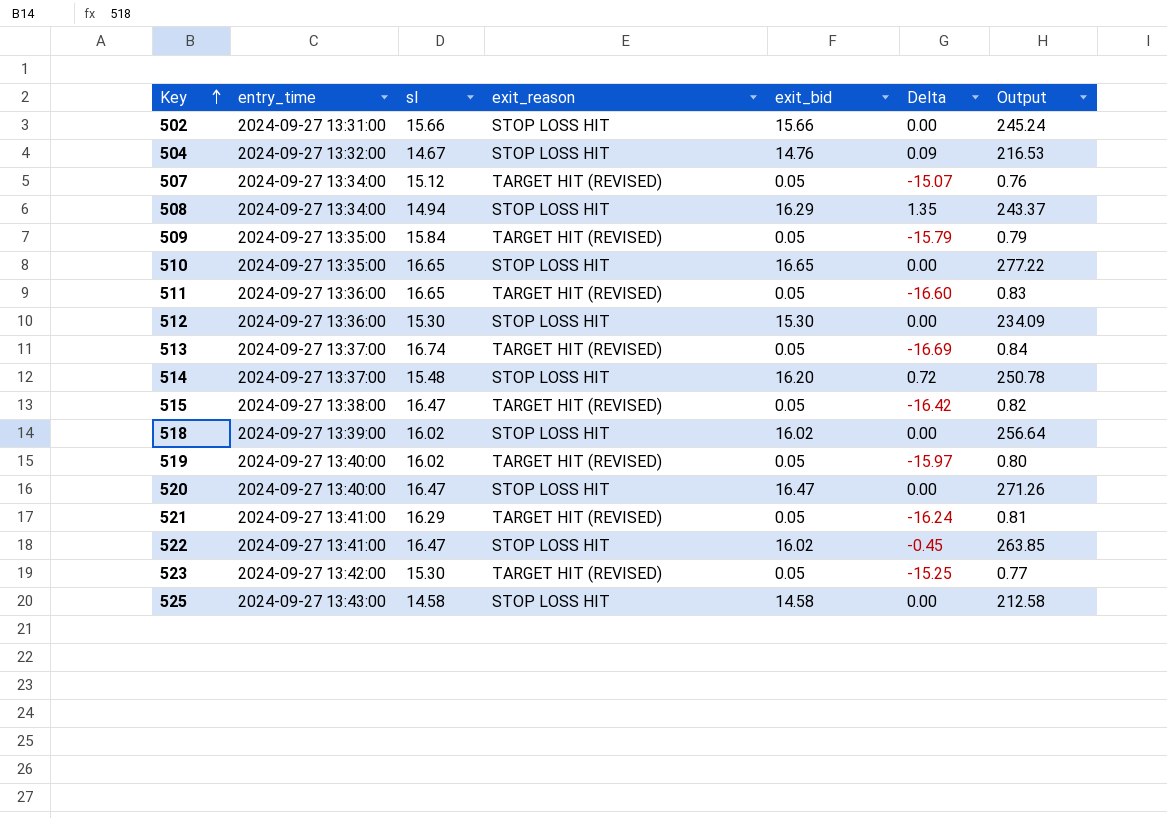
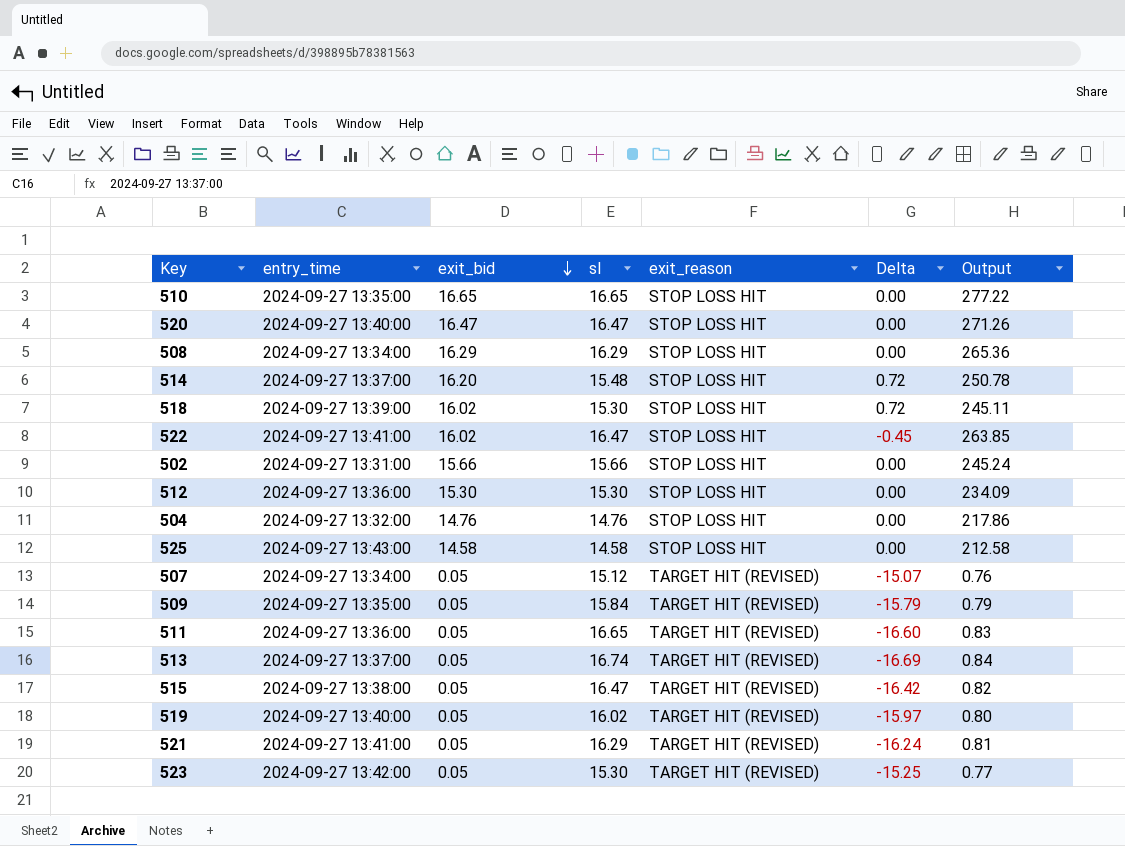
row order: Key ascending -> exit_bid descending
column exit_bid | position: 5 -> 3
508 | sl: 14.94 -> 16.29
508 | Delta: 1.35 -> 0.00
508 | Output: 243.37 -> 265.36
518 | sl: 16.02 -> 15.30
518 | Delta: 0.00 -> 0.72
518 | Output: 256.64 -> 245.11
504 | sl: 14.67 -> 14.76
504 | Delta: 0.09 -> 0.00
504 | Output: 216.53 -> 217.86

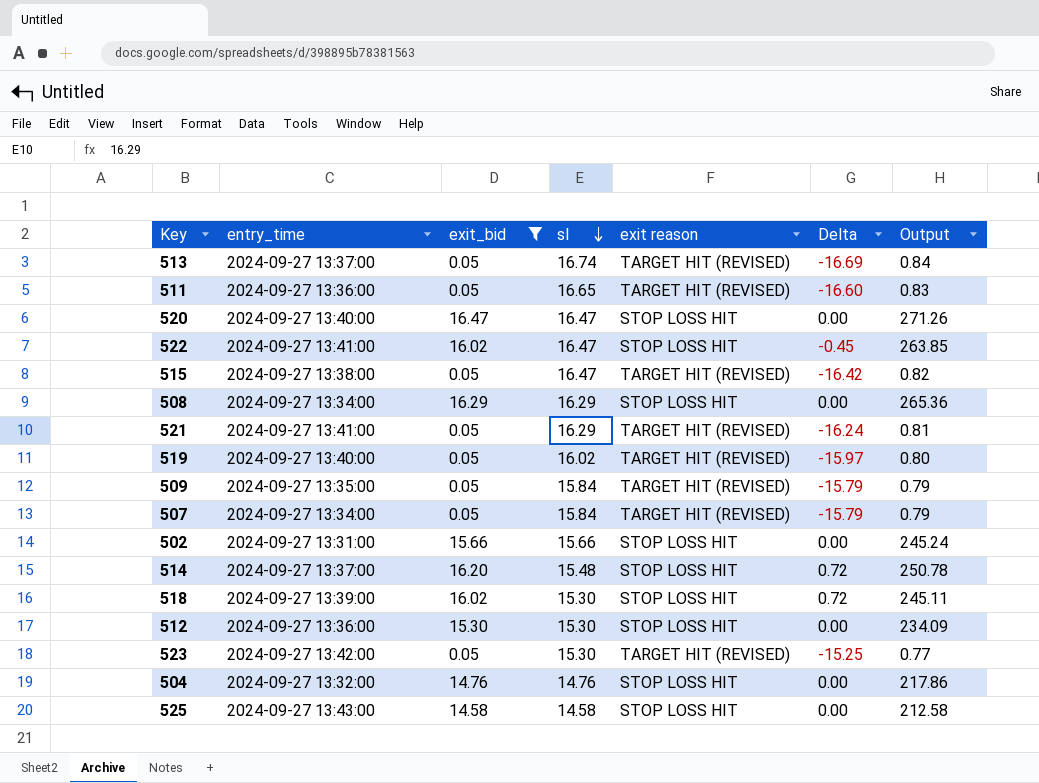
filter: none -> exit_bid != 16.65
row order: exit_bid descending -> sl descending
column name: exit_reason -> exit reason
507 | sl: 15.12 -> 15.84
507 | Delta: -15.07 -> -15.79
507 | Output: 0.76 -> 0.79

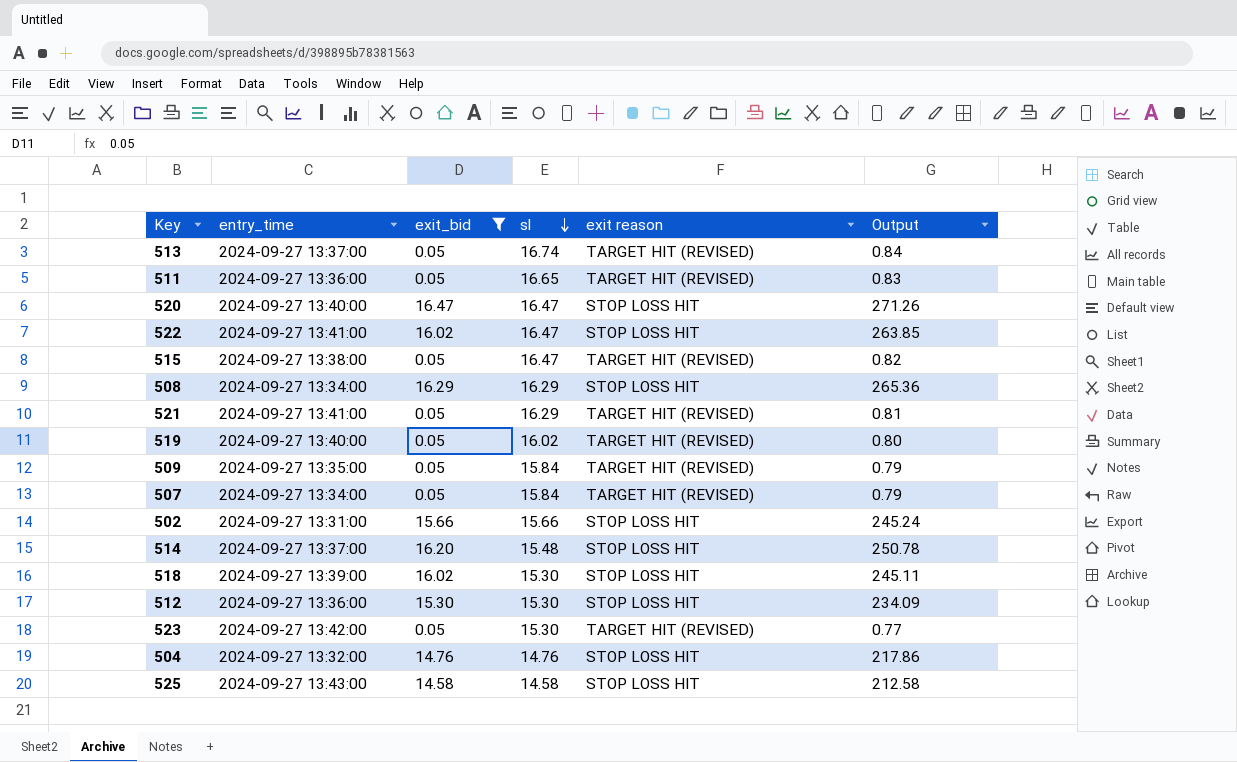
column Delta | formula: [exit_bid] - [sl] -> none

